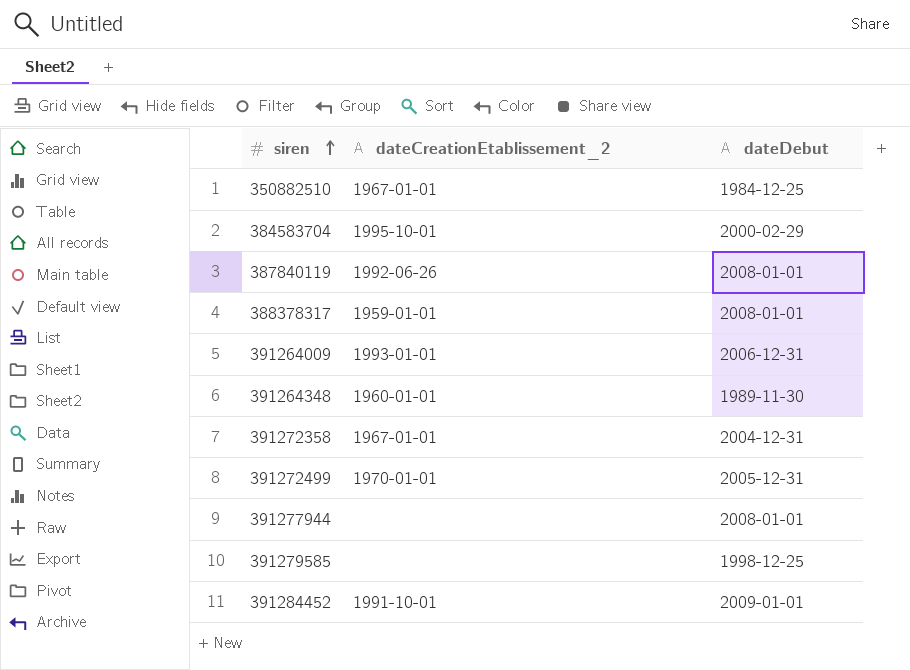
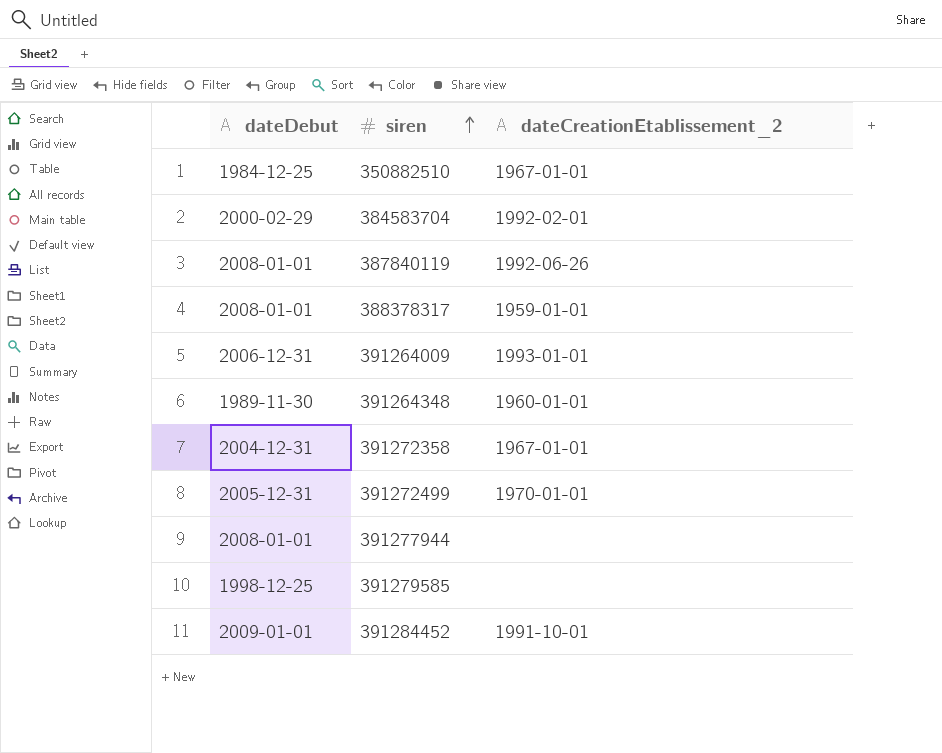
column dateDebut | position: 3 -> 1
384583704 | dateCreationEtablissement_2: 1995-10-01 -> 1992-02-01

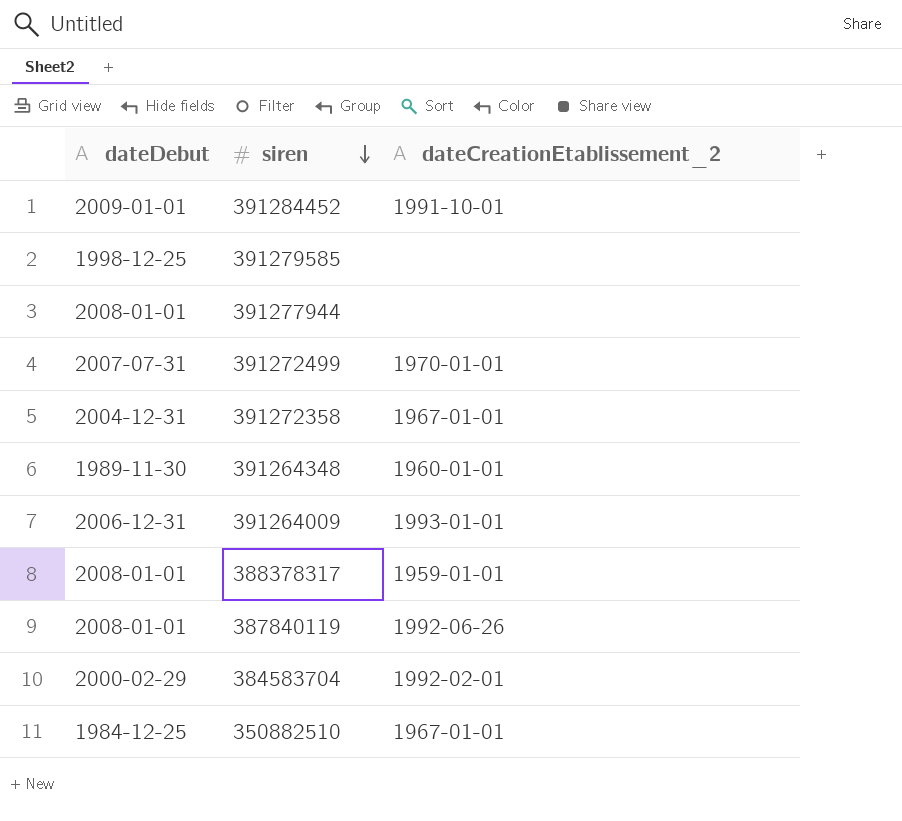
row order: siren ascending -> siren descending
391272499 | dateDebut: 2005-12-31 -> 2007-07-31

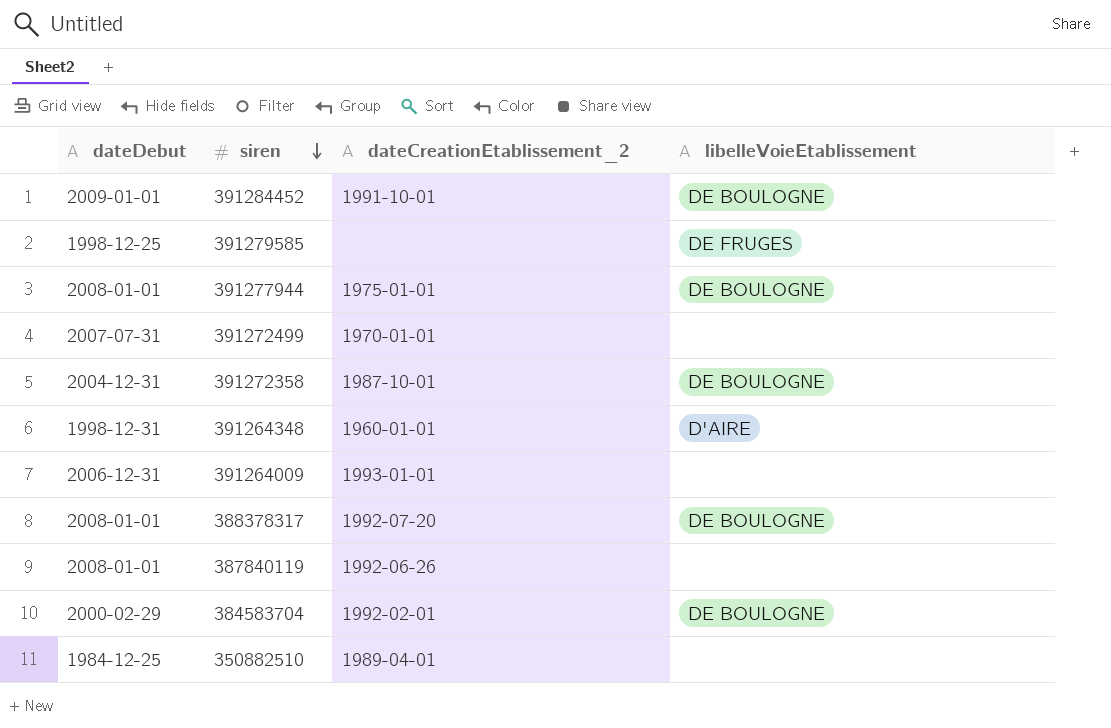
column libelleVoieEtablissement | position: none -> 4
391277944 | dateCreationEtablissement_2: none -> 1975-01-01
391272358 | dateCreationEtablissement_2: 1967-01-01 -> 1987-10-01
391264348 | dateDebut: 1989-11-30 -> 1998-12-31
388378317 | dateCreationEtablissement_2: 1959-01-01 -> 1992-07-20
350882510 | dateCreationEtablissement_2: 1967-01-01 -> 1989-04-01

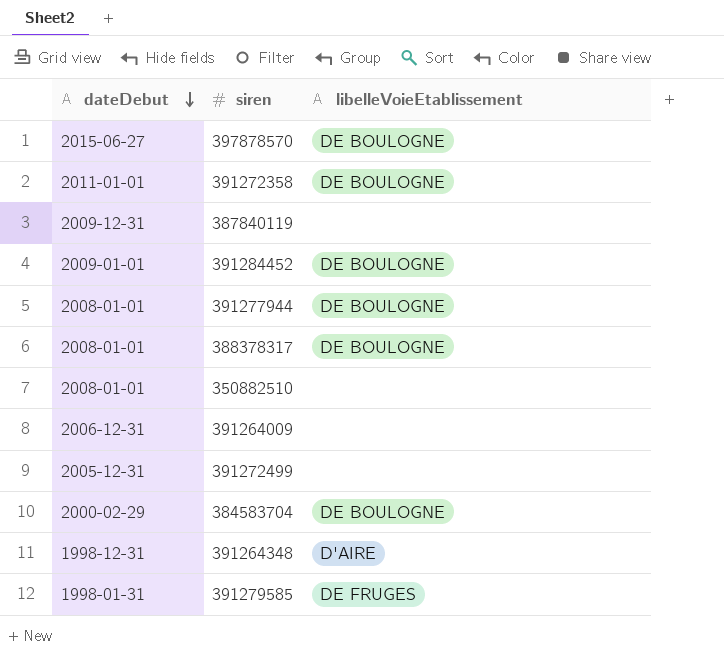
row order: siren descending -> dateDebut descending
column dateCreationEtablissement_2 | position: 3 -> none
row 397878570: none -> 2015-06-27 | DE BOULOGNE
391272358 | dateDebut: 2004-12-31 -> 2011-01-01
387840119 | dateDebut: 2008-01-01 -> 2009-12-31
350882510 | dateDebut: 1984-12-25 -> 2008-01-01
391272499 | dateDebut: 2007-07-31 -> 2005-12-31
391279585 | dateDebut: 1998-12-25 -> 1998-01-31

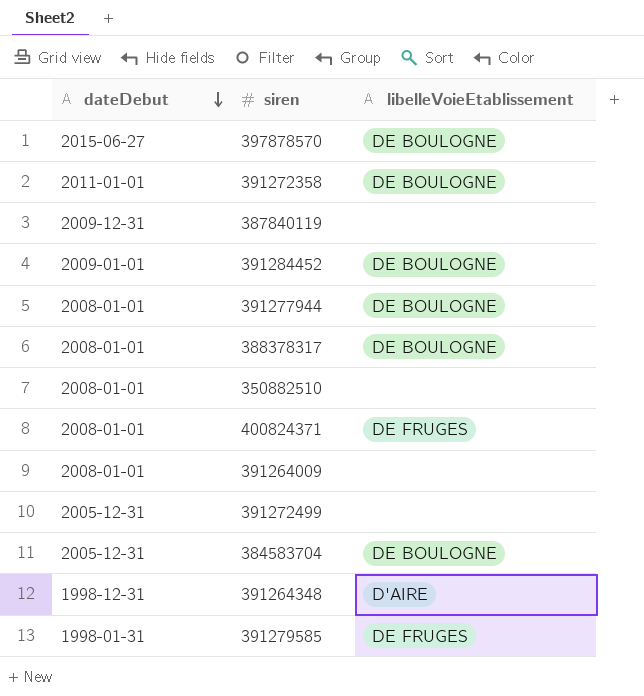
row 400824371: none -> 2008-01-01 | DE FRUGES
391264009 | dateDebut: 2006-12-31 -> 2008-01-01
384583704 | dateDebut: 2000-02-29 -> 2005-12-31

